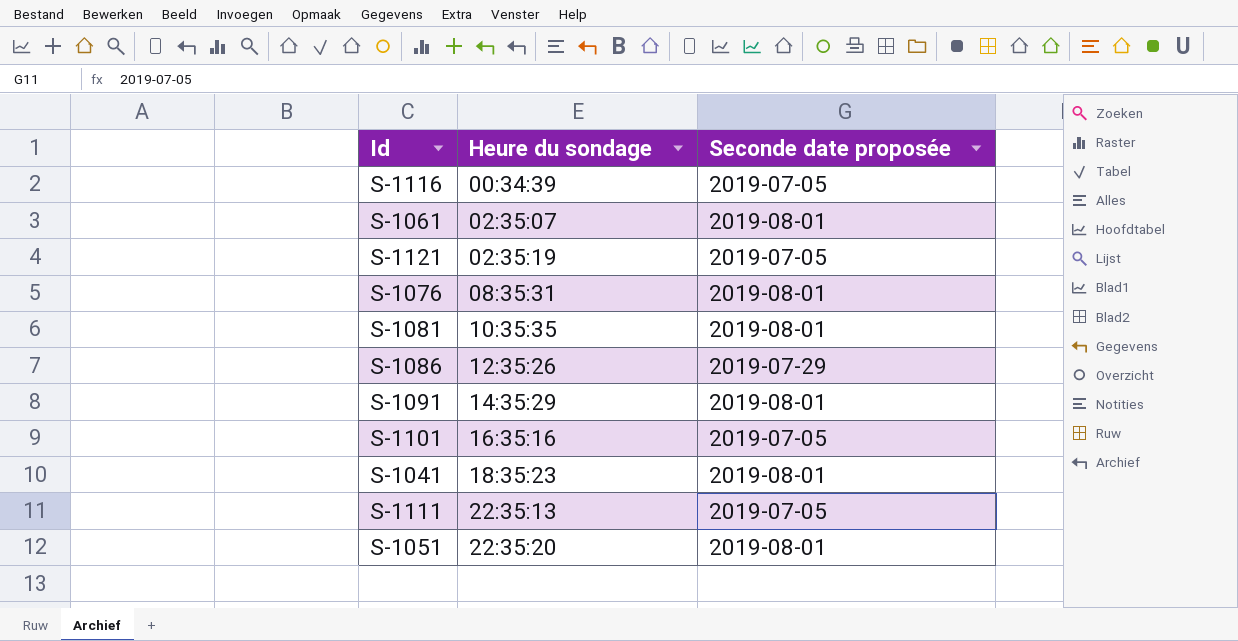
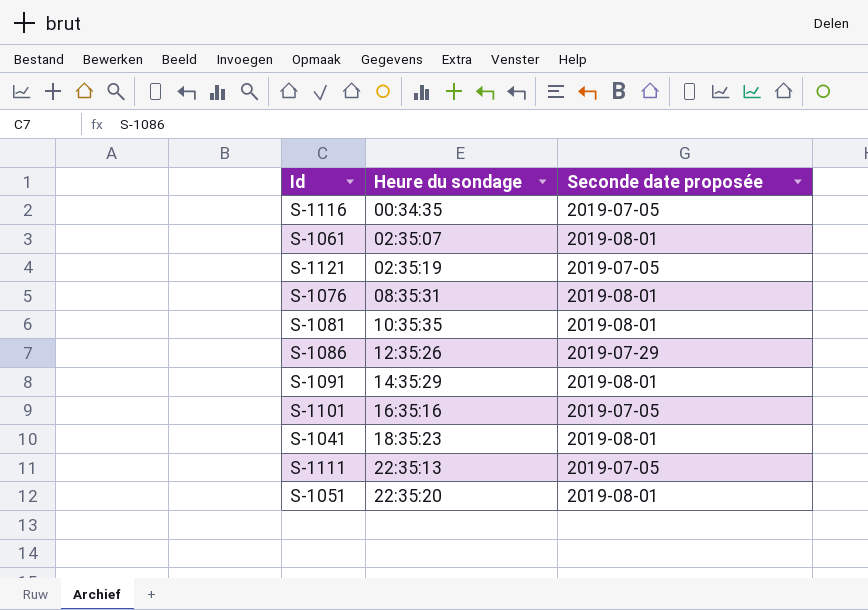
S-1116 | Heure du sondage: 00:34:39 -> 00:34:35

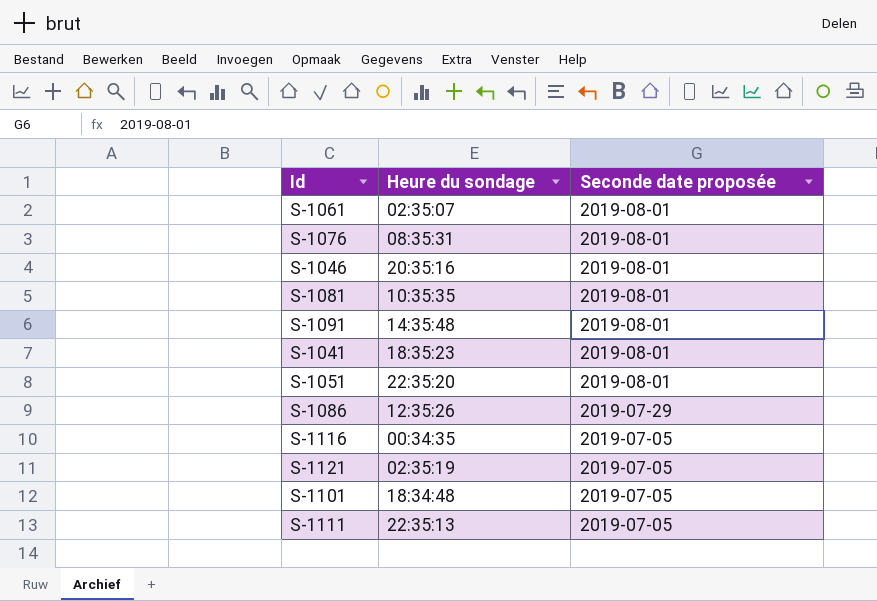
row order: Heure du sondage ascending -> Seconde date proposée descending
row S-1046: none -> 20:35:16 | 2019-08-01
S-1091 | Heure du sondage: 14:35:29 -> 14:35:48
S-1101 | Heure du sondage: 16:35:16 -> 18:34:48

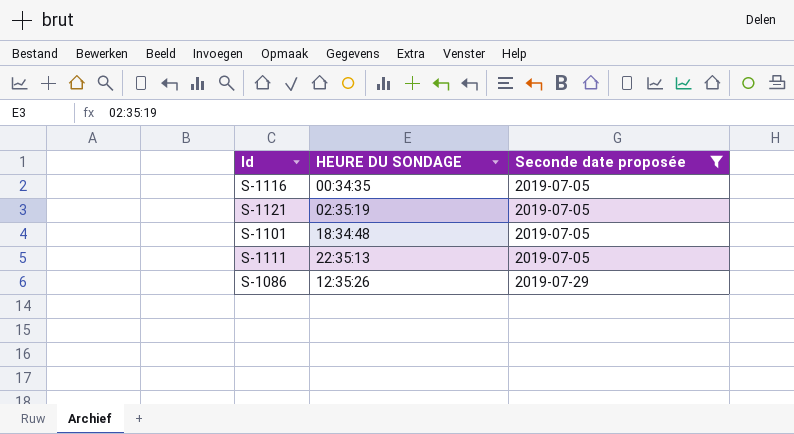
filter: none -> Seconde date proposée != 2019-08-01
row order: Seconde date proposée descending -> Seconde date proposée ascending
column name: Heure du sondage -> HEURE DU SONDAGE

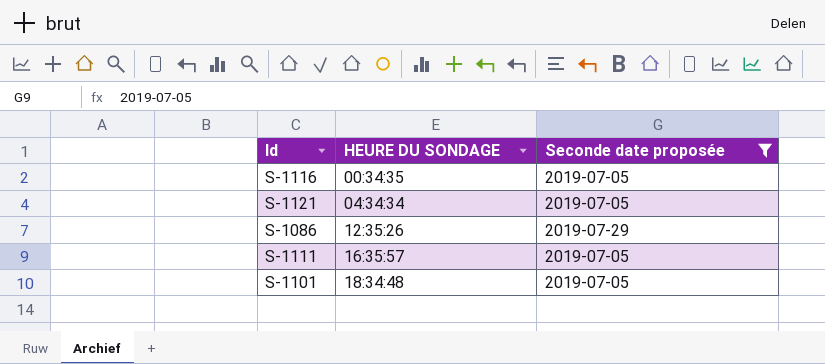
row order: Seconde date proposée ascending -> HEURE DU SONDAGE ascending
S-1121 | HEURE DU SONDAGE: 02:35:19 -> 04:34:34
S-1111 | HEURE DU SONDAGE: 22:35:13 -> 16:35:57

